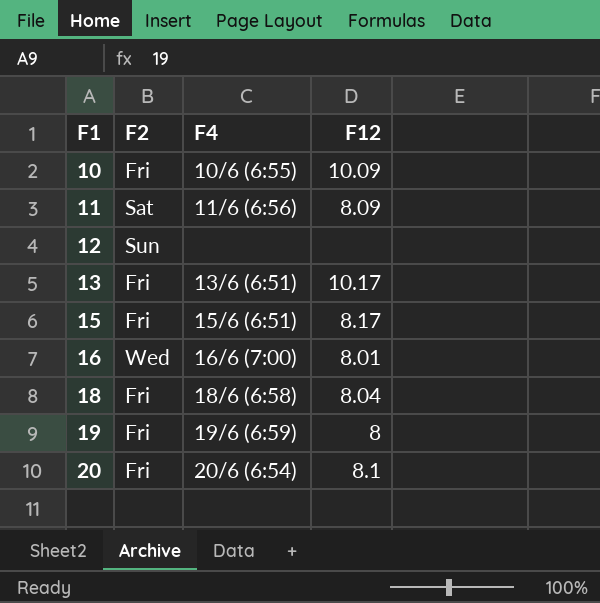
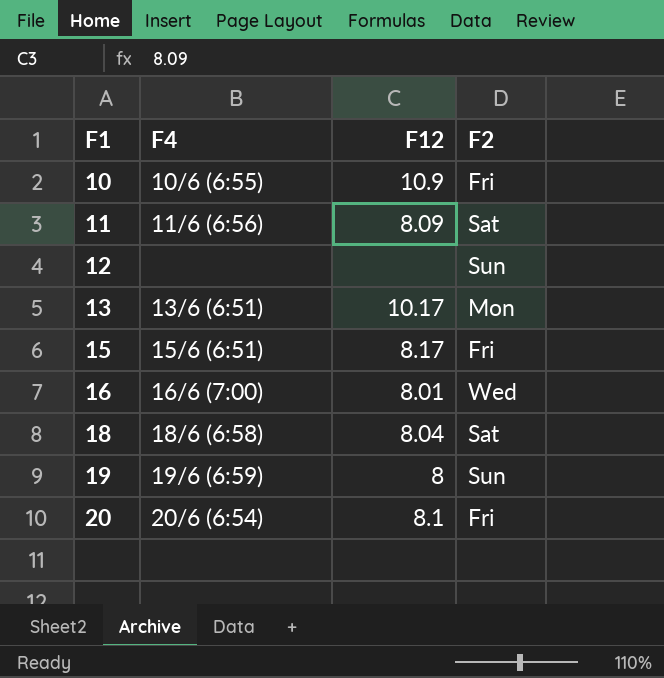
column F2 | position: 2 -> 4
10 | F12: 10.09 -> 10.9
13 | F2: Fri -> Mon
18 | F2: Fri -> Sat
19 | F2: Fri -> Sun

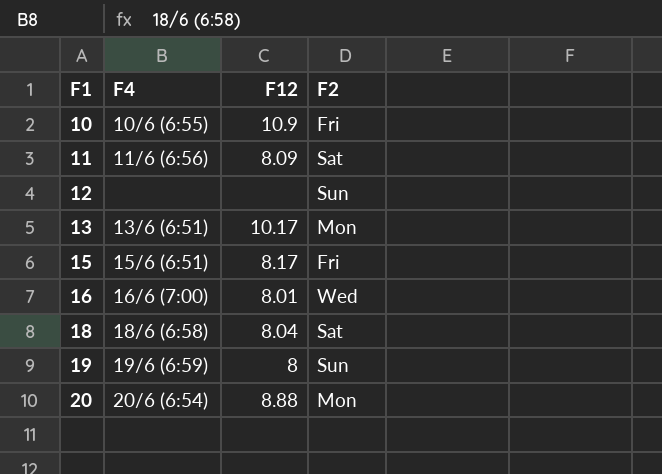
20 | F12: 8.1 -> 8.88
20 | F2: Fri -> Mon

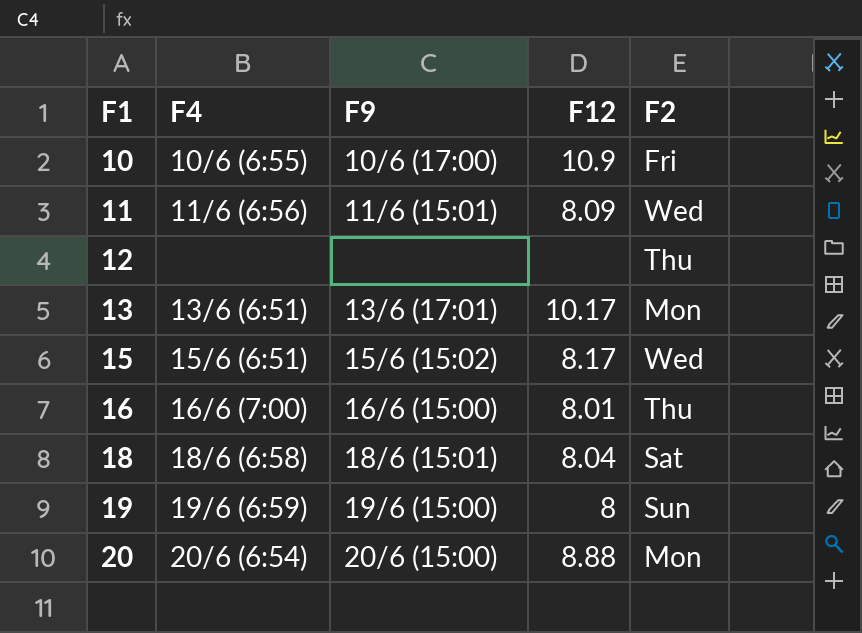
column F9 | position: none -> 3
11 | F2: Sat -> Wed
12 | F2: Sun -> Thu
15 | F2: Fri -> Wed
16 | F2: Wed -> Thu

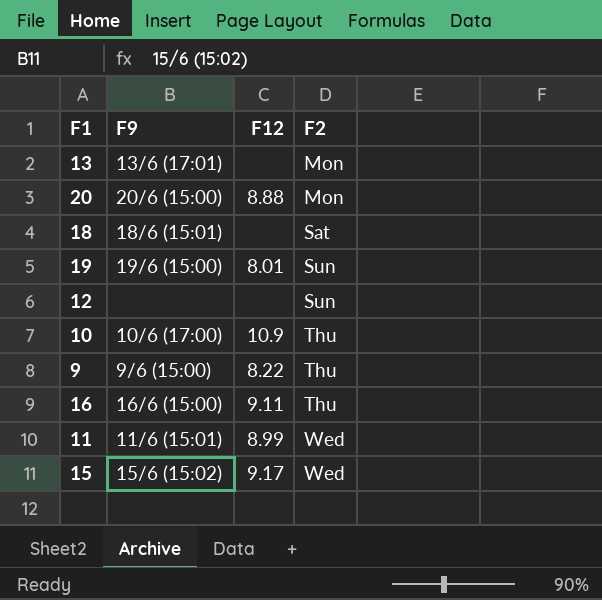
row order: F1 ascending -> F2 ascending
column F4 | position: 2 -> none
13 | F12: 10.17 -> none
18 | F12: 8.04 -> none
19 | F12: 8 -> 8.01
12 | F2: Thu -> Sun
10 | F2: Fri -> Thu
row 9: none -> 9/6 (15:00) | 8.22 | Thu
16 | F12: 8.01 -> 9.11
11 | F12: 8.09 -> 8.99
15 | F12: 8.17 -> 9.17

